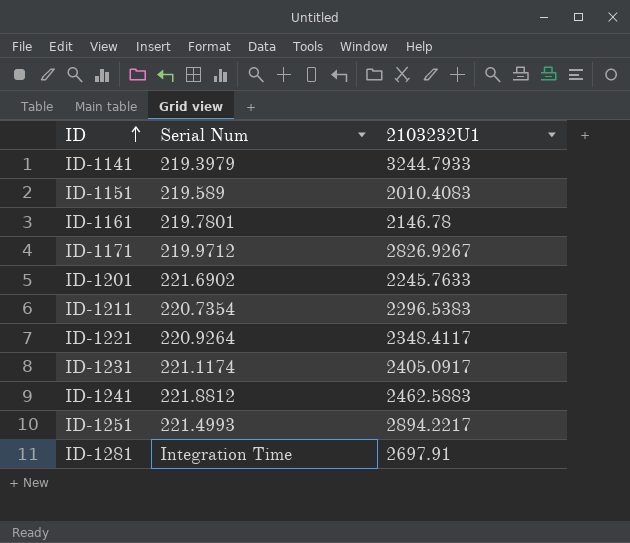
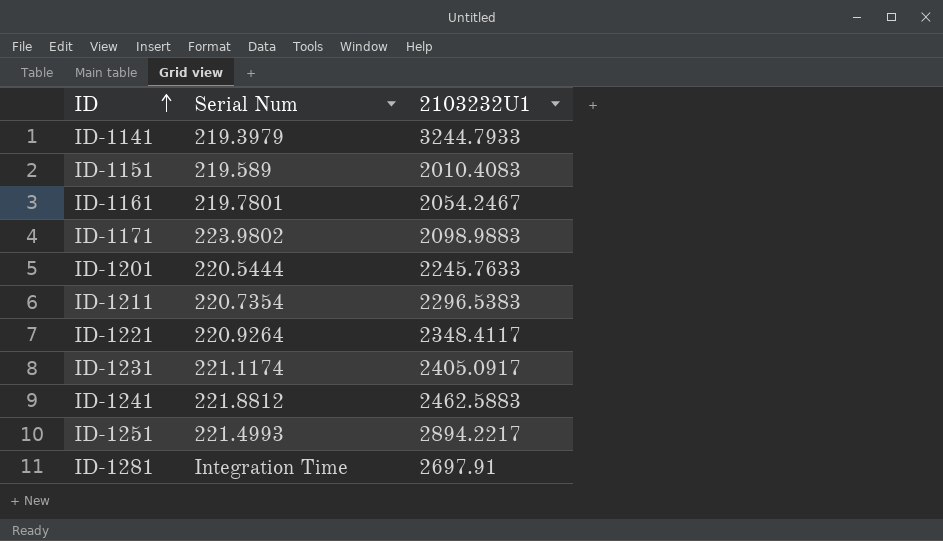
ID-1161 | 2103232U1: 2146.78 -> 2054.2467
ID-1171 | Serial Num: 219.9712 -> 223.9802
ID-1171 | 2103232U1: 2826.9267 -> 2098.9883
ID-1201 | Serial Num: 221.6902 -> 220.5444

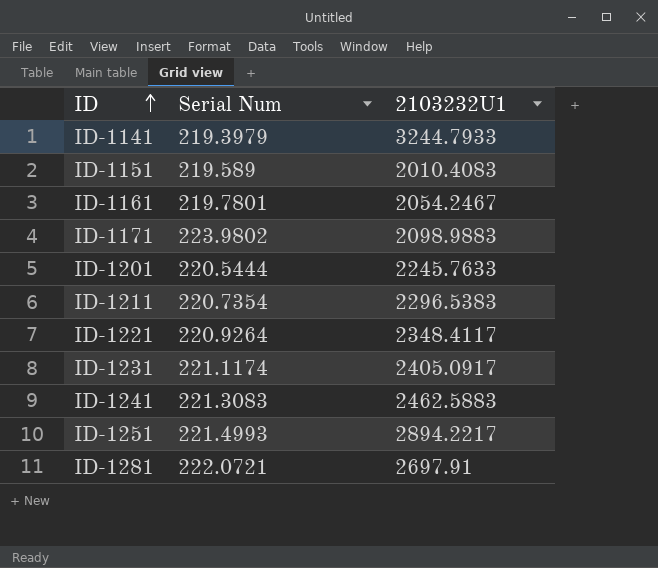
ID-1241 | Serial Num: 221.8812 -> 221.3083
ID-1281 | Serial Num: Integration Time -> 222.0721

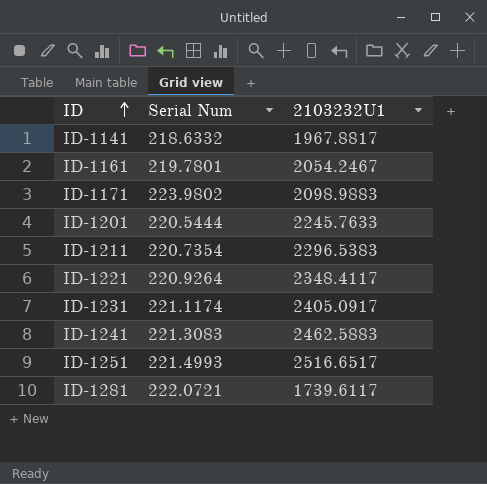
row ID-1151: 219.589 | 2010.4083 -> none
ID-1141 | Serial Num: 219.3979 -> 218.6332
ID-1141 | 2103232U1: 3244.7933 -> 1967.8817
ID-1251 | 2103232U1: 2894.2217 -> 2516.6517
ID-1281 | 2103232U1: 2697.91 -> 1739.6117

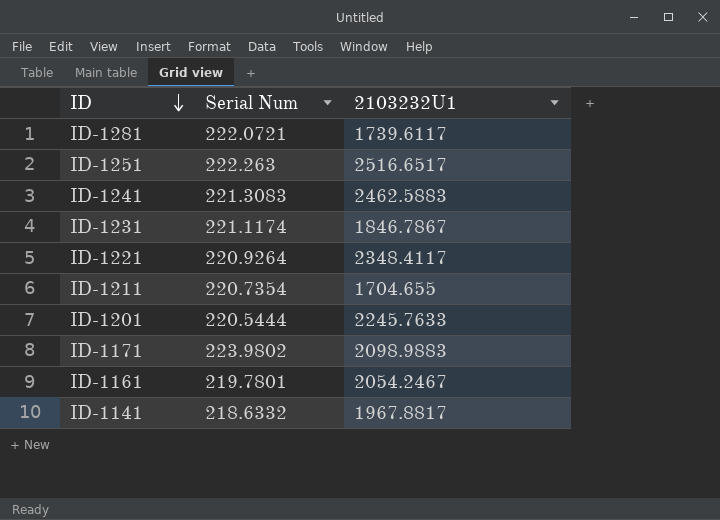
row order: ID ascending -> ID descending
ID-1251 | Serial Num: 221.4993 -> 222.263
ID-1231 | 2103232U1: 2405.0917 -> 1846.7867
ID-1211 | 2103232U1: 2296.5383 -> 1704.655

